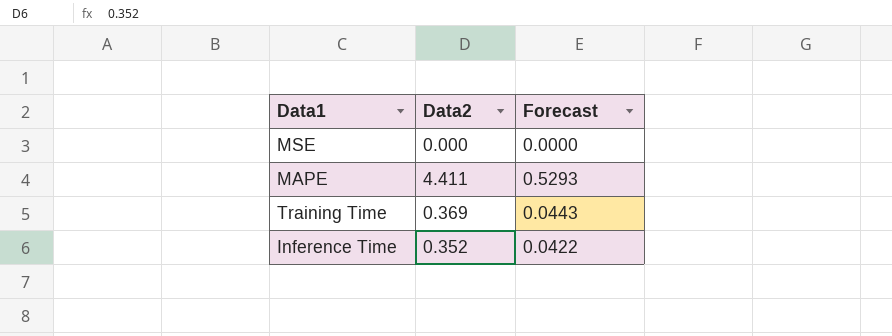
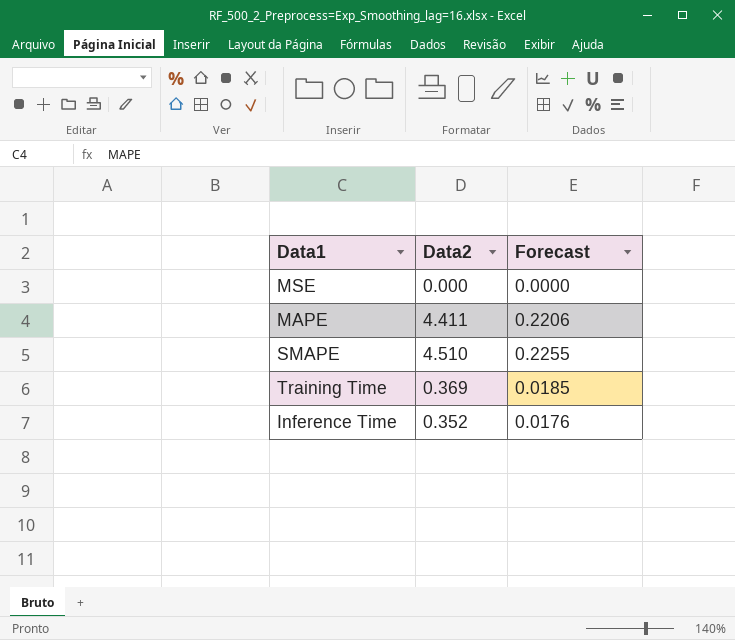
column Forecast | formula: [Data2] * 0.12 -> [Data2] * 0.05
row SMAPE: none -> 4.510 | 0.2255

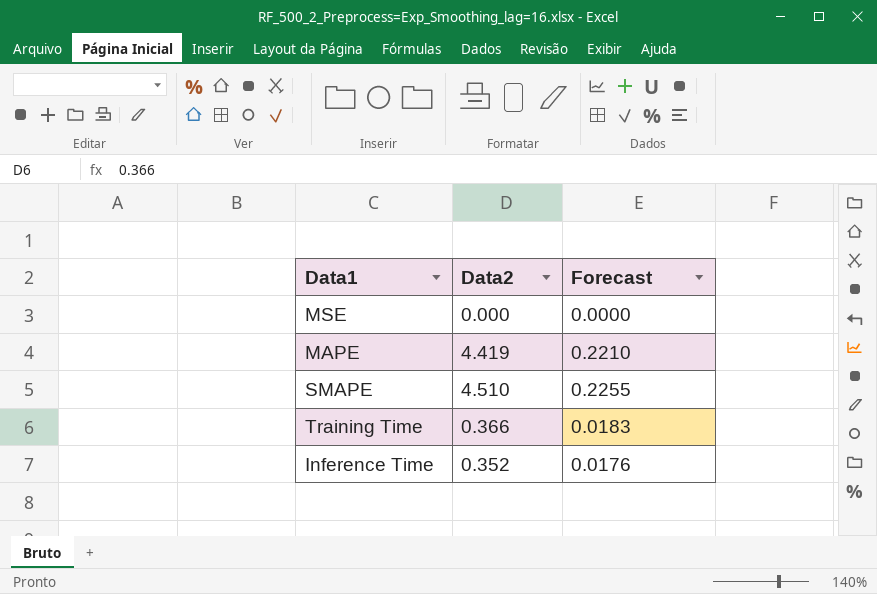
MAPE | Data2: 4.411 -> 4.419
MAPE | Forecast: 0.2206 -> 0.2210
Training Time | Data2: 0.369 -> 0.366
Training Time | Forecast: 0.0185 -> 0.0183

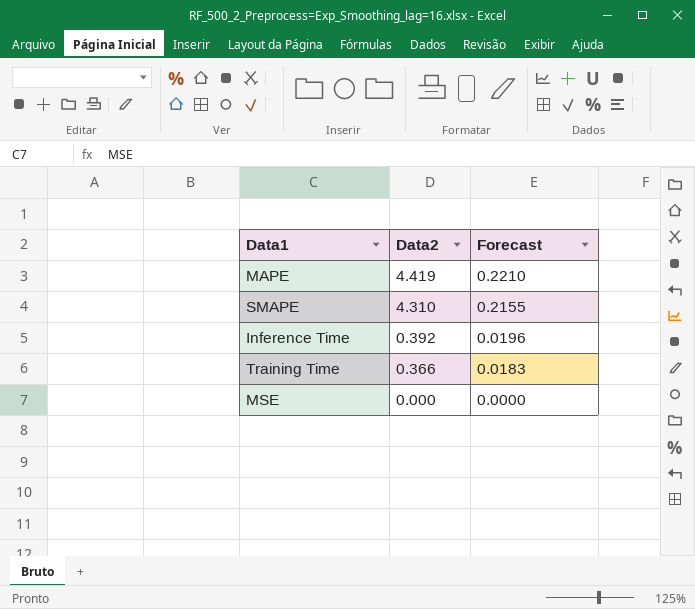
row order: none -> Data2 descending
SMAPE | Data2: 4.510 -> 4.310
SMAPE | Forecast: 0.2255 -> 0.2155
Inference Time | Data2: 0.352 -> 0.392
Inference Time | Forecast: 0.0176 -> 0.0196

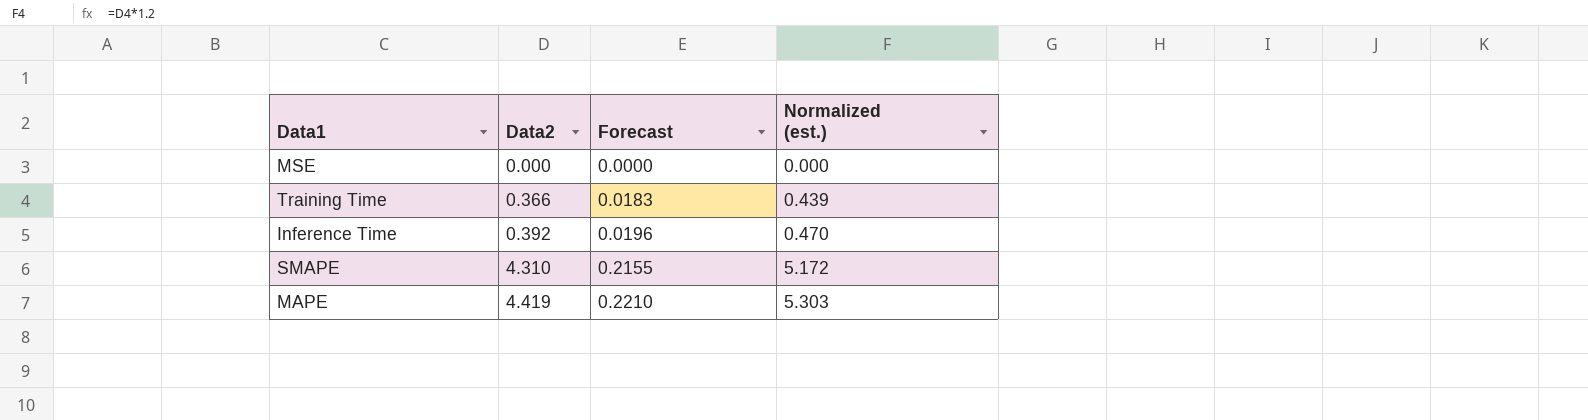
row order: Data2 descending -> Data2 ascending
column Normalized (est.) | formula: none -> [Data2] * 1.2

